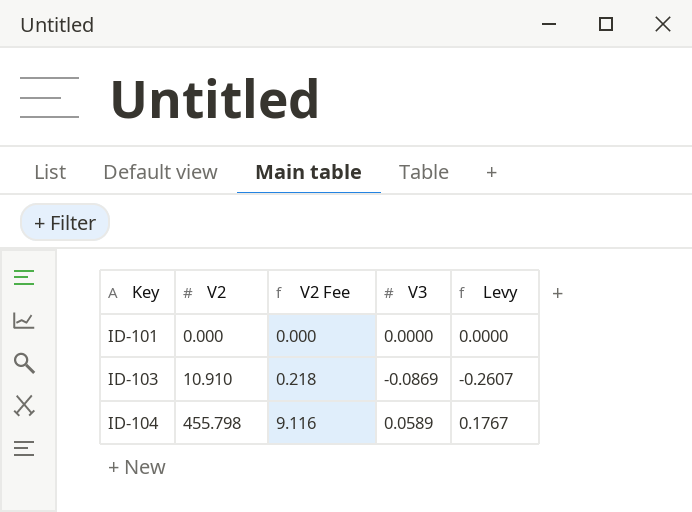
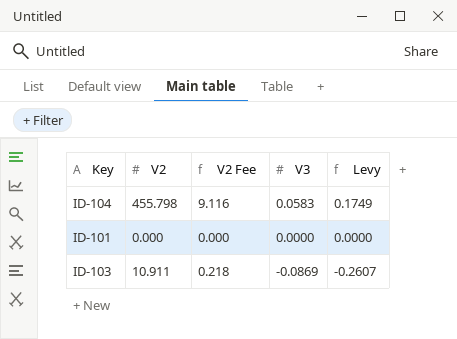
row order: Key ascending -> V3 descending
ID-104 | V3: 0.0589 -> 0.0583
ID-104 | Levy: 0.1767 -> 0.1749
ID-103 | V2: 10.910 -> 10.911

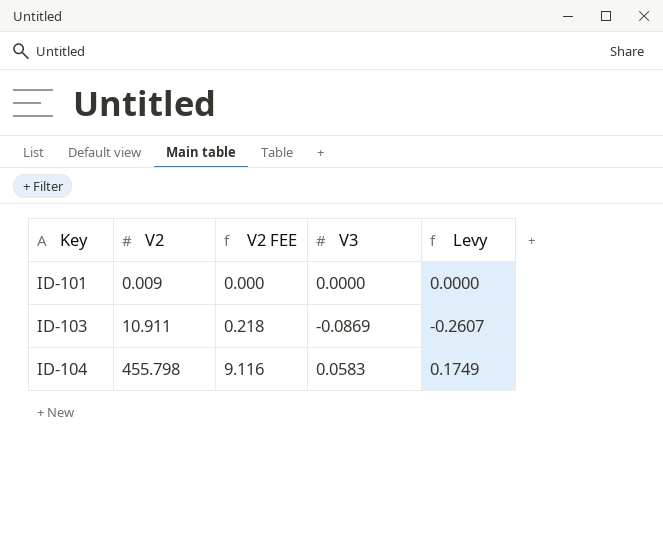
row order: V3 descending -> Key ascending
column name: V2 Fee -> V2 FEE
ID-101 | V2: 0.000 -> 0.009

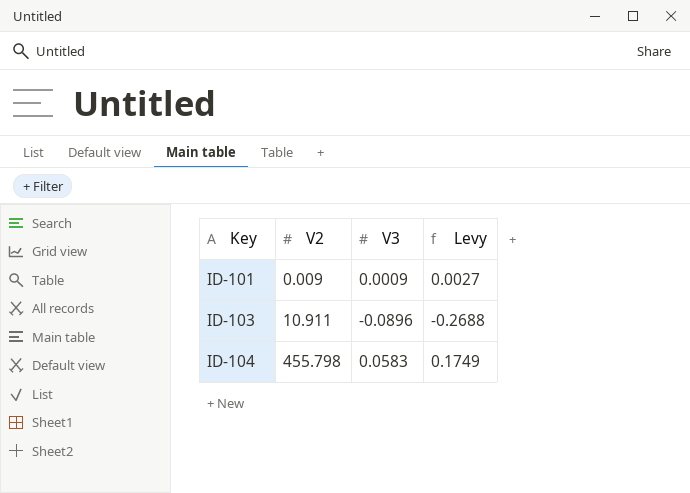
column V2 FEE | formula: [V2] * 0.02 -> none
ID-101 | V3: 0.0000 -> 0.0009
ID-101 | Levy: 0.0000 -> 0.0027
ID-103 | V3: -0.0869 -> -0.0896
ID-103 | Levy: -0.2607 -> -0.2688

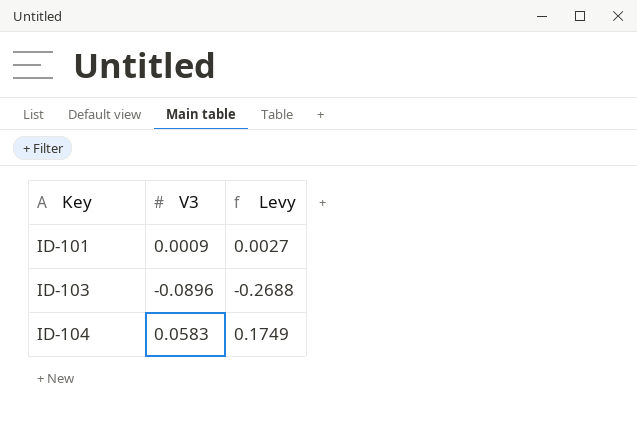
column V2 | position: 2 -> none

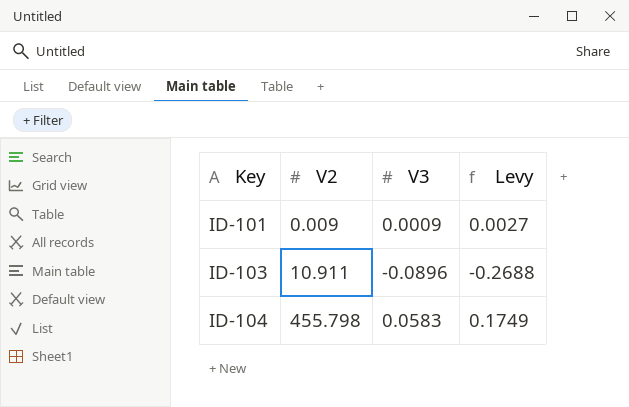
column V2 | position: none -> 2

